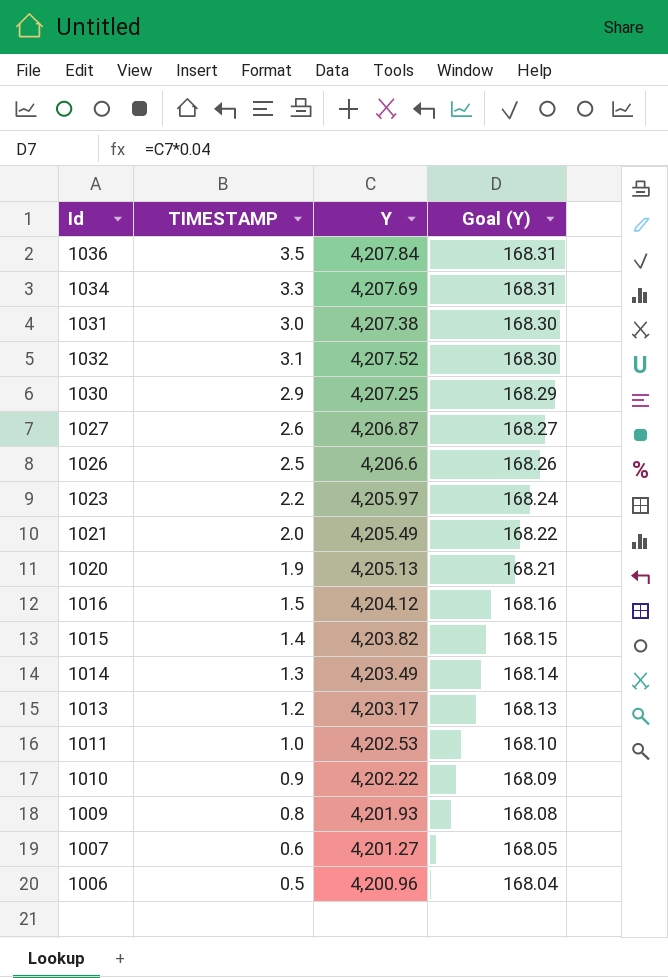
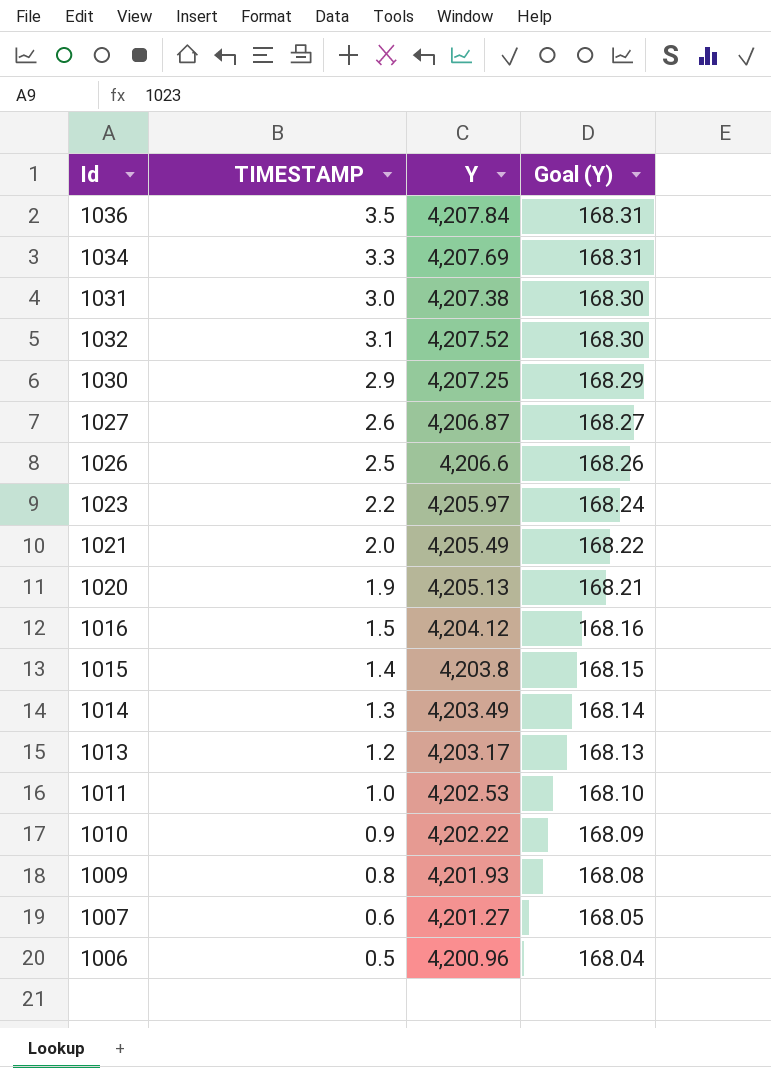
1015 | Y: 4,203.82 -> 4,203.8

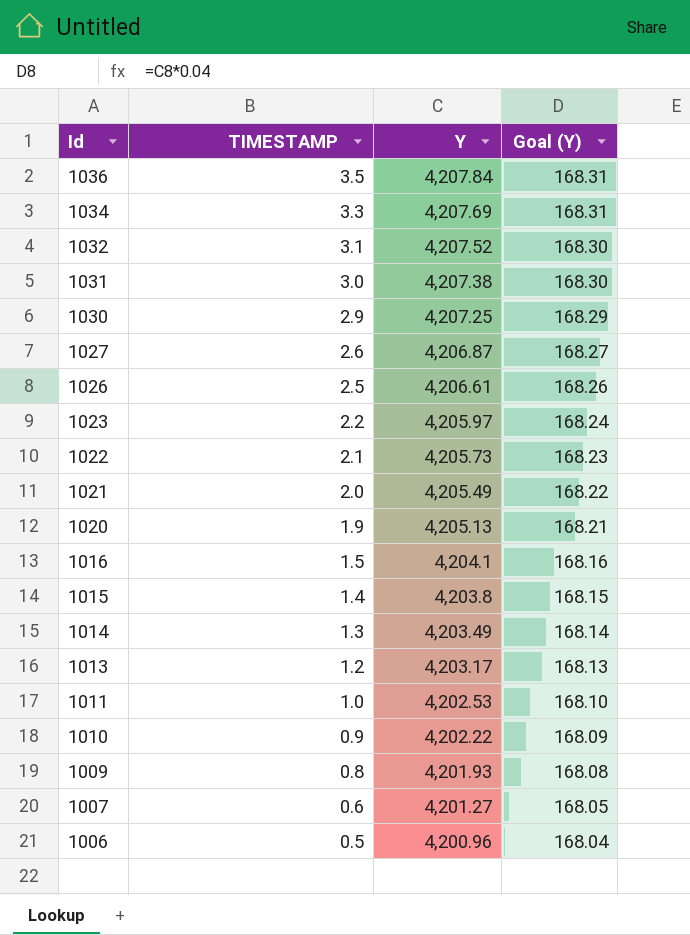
row order: Goal (Y) descending -> Id descending
1026 | Y: 4,206.6 -> 4,206.61
row 1022: none -> 2.1 | 4,205.73 | 168.23
1016 | Y: 4,204.12 -> 4,204.1

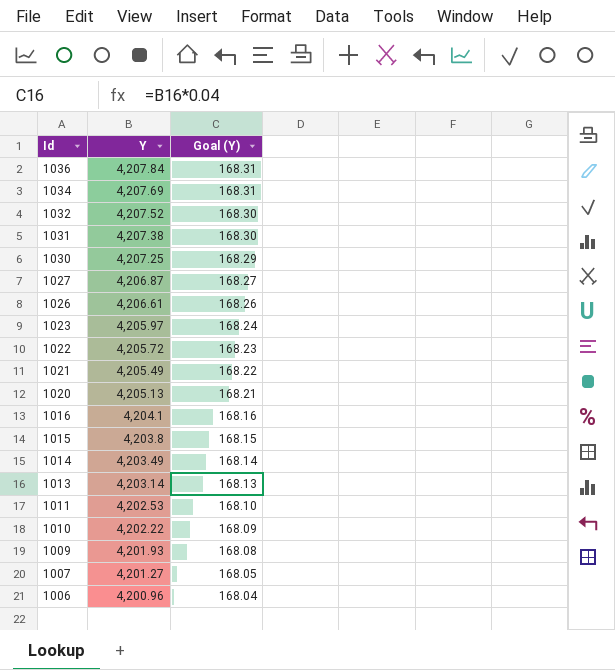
column TIMESTAMP | position: 2 -> none
1022 | Y: 4,205.73 -> 4,205.72
1013 | Y: 4,203.17 -> 4,203.14

